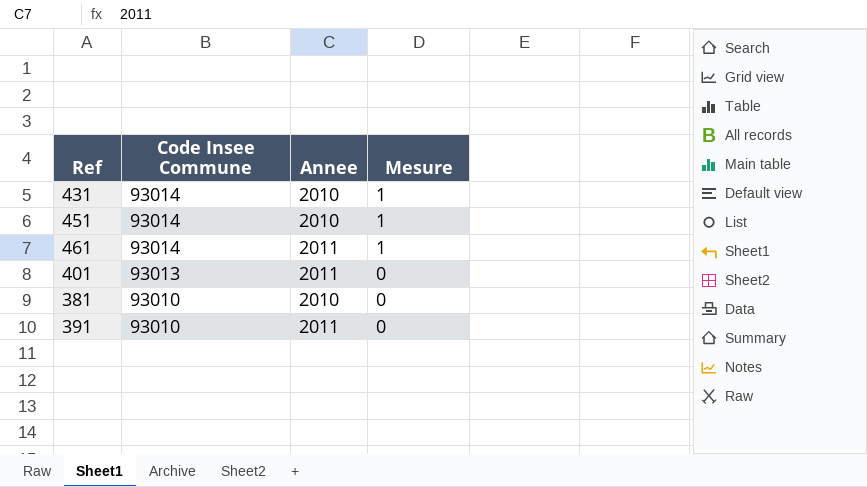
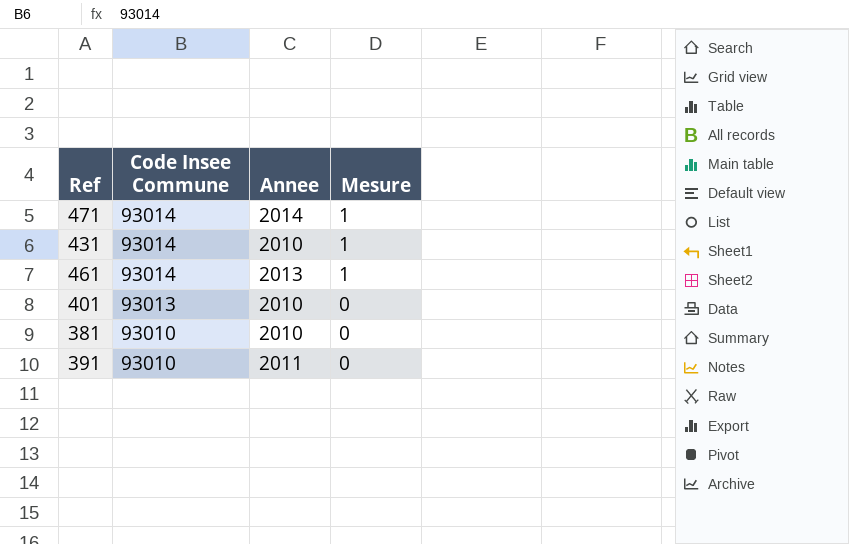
row 451: 93014 | 2010 | 1 -> none
row 471: none -> 93014 | 2014 | 1
461 | Annee: 2011 -> 2013
401 | Annee: 2011 -> 2010

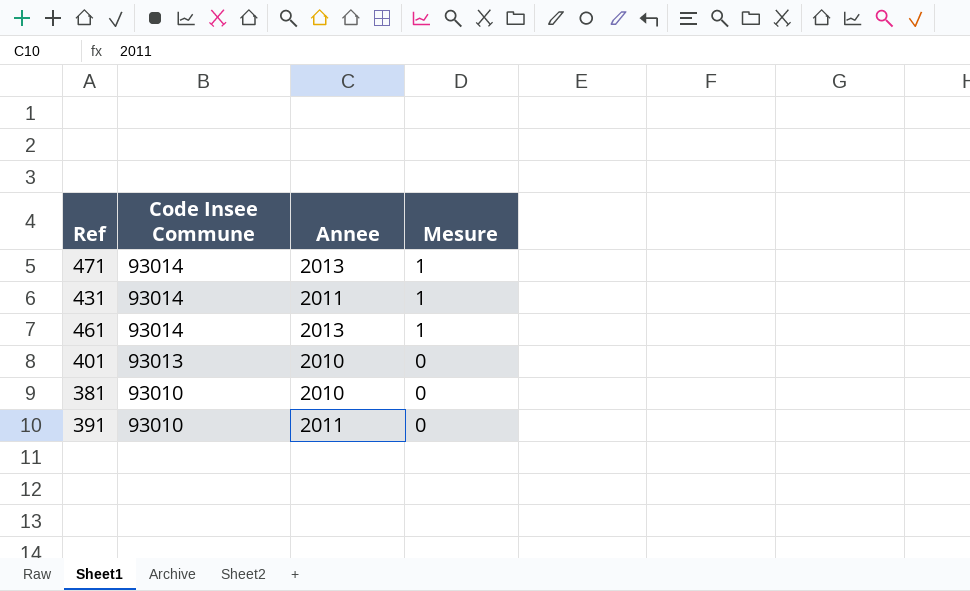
471 | Annee: 2014 -> 2013
431 | Annee: 2010 -> 2011

